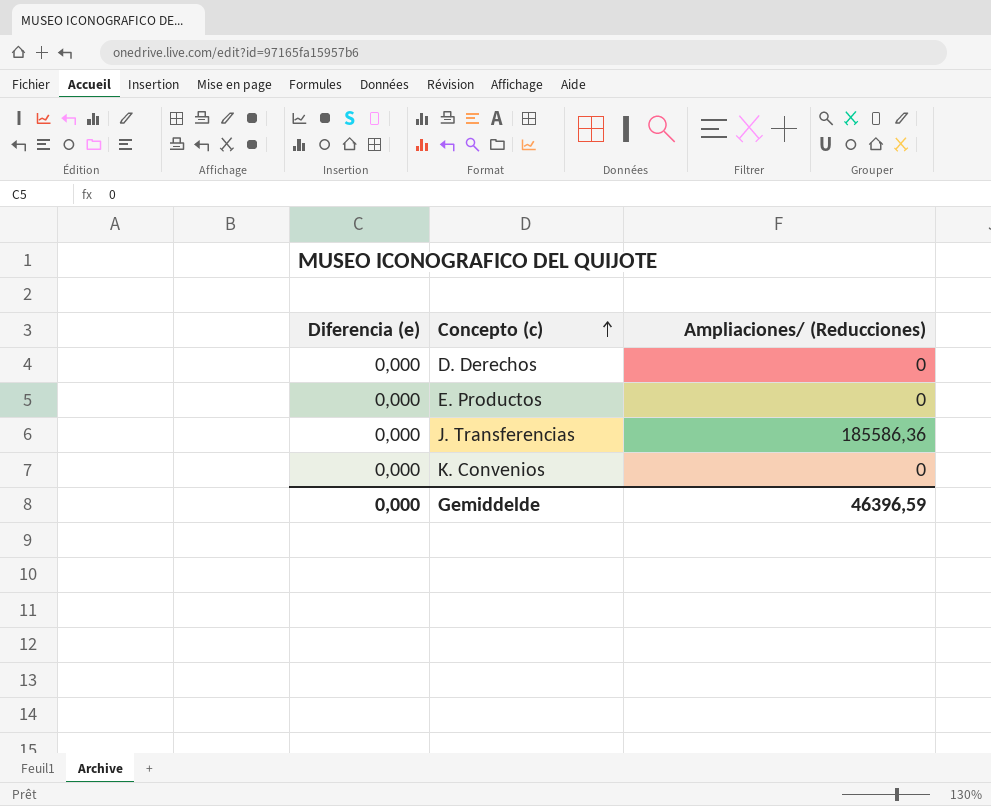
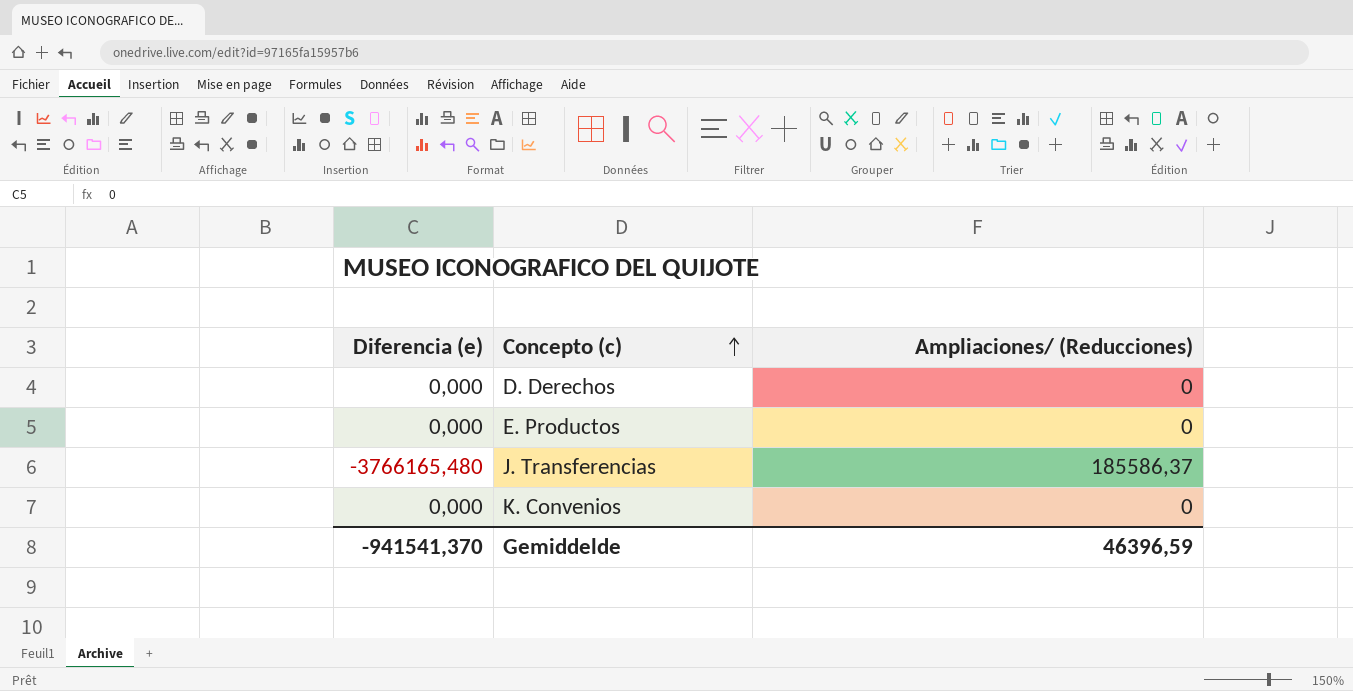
J. Transferencias | Diferencia (e): 0,000 -> -3766165,480
J. Transferencias | Ampliaciones/ (Reducciones): 185586,36 -> 185586,37
Gemiddelde | Diferencia (e): 0,000 -> -941541,370

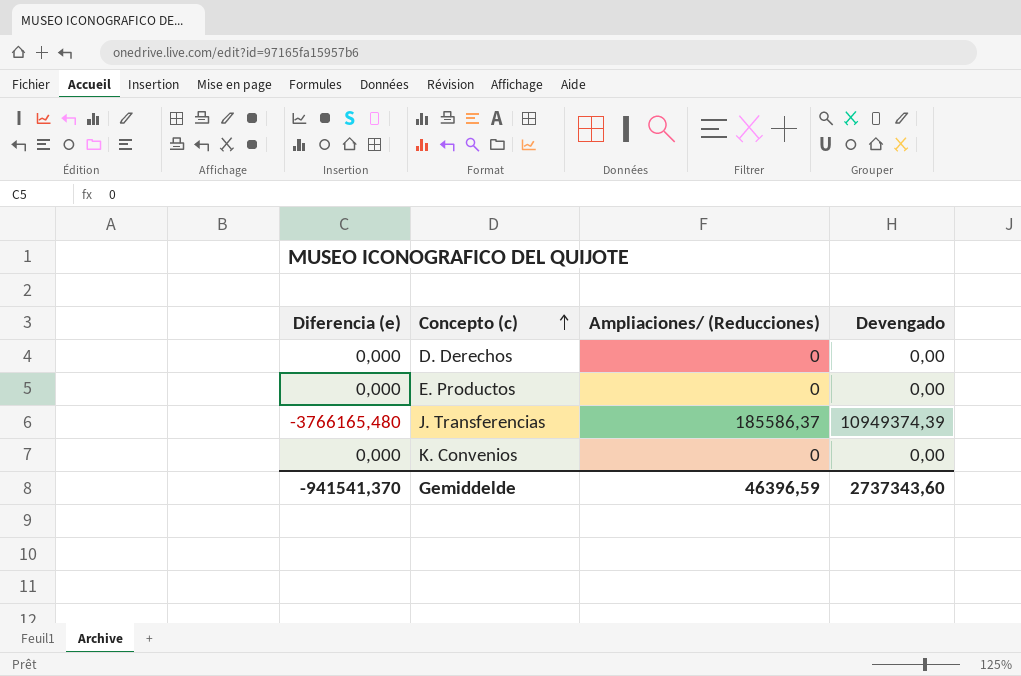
column Devengado | position: none -> 4

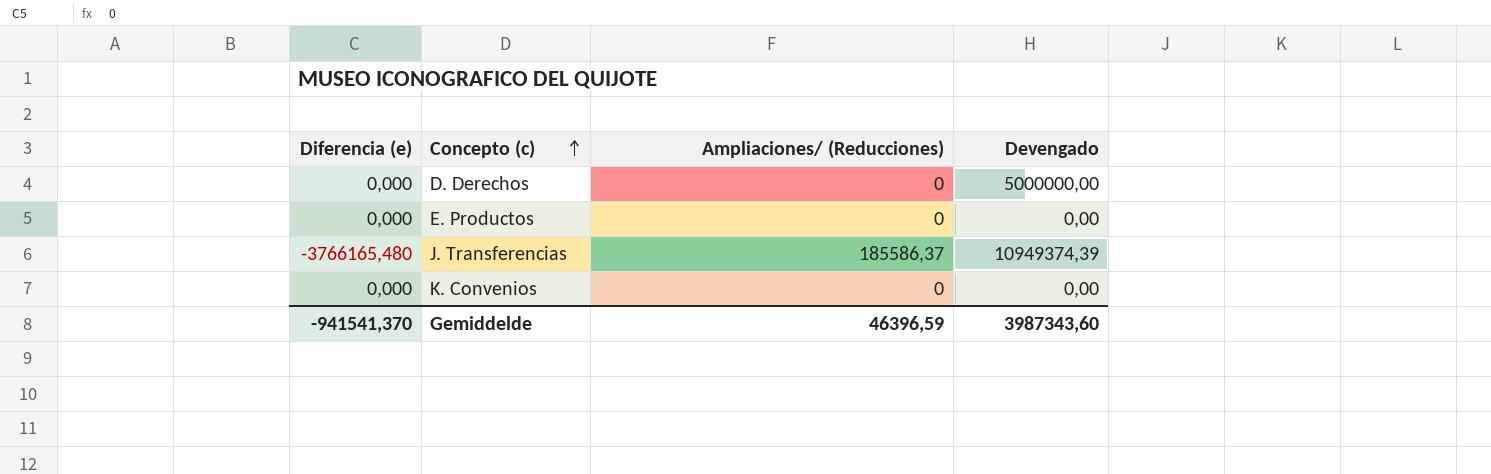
D. Derechos | Devengado: 0,00 -> 5000000,00
Gemiddelde | Devengado: 2737343,60 -> 3987343,60

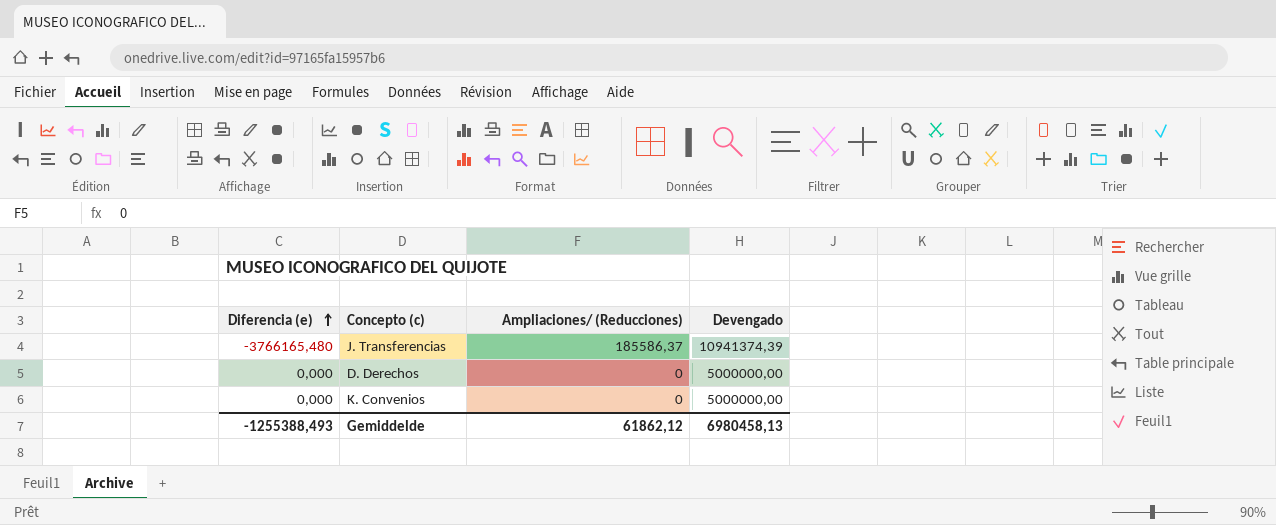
row order: Concepto (c) ascending -> Diferencia (e) ascending
row E. Productos: 0,000 | 0 | 0,00 -> none
J. Transferencias | Devengado: 10949374,39 -> 10941374,39
K. Convenios | Devengado: 0,00 -> 5000000,00
Gemiddelde | Diferencia (e): -941541,370 -> -1255388,493
Gemiddelde | Ampliaciones/ (Reducciones): 46396,59 -> 61862,12
Gemiddelde | Devengado: 3987343,60 -> 6980458,13

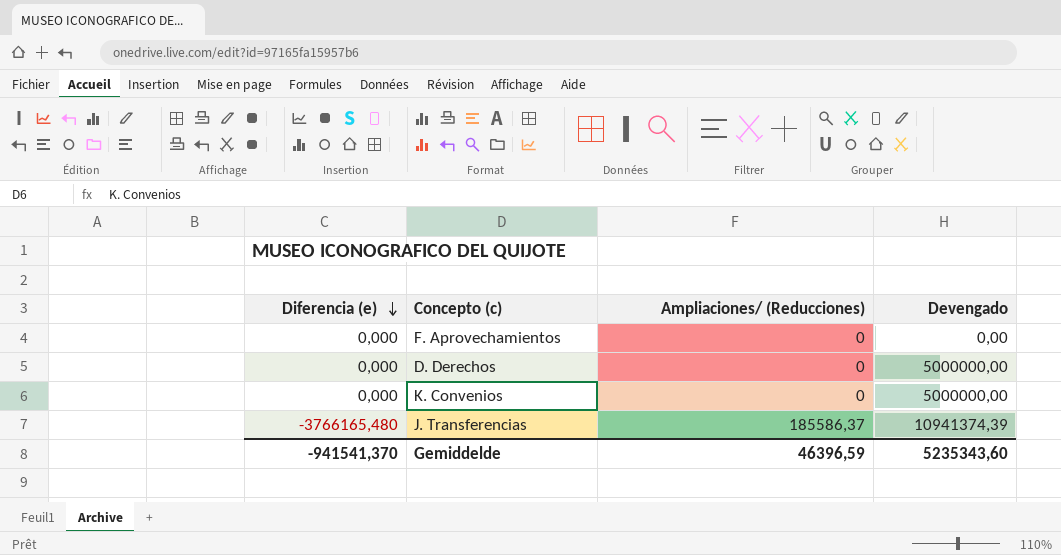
row order: Diferencia (e) ascending -> Diferencia (e) descending
row F. Aprovechamientos: none -> 0,000 | 0 | 0,00
Gemiddelde | Diferencia (e): -1255388,493 -> -941541,370
Gemiddelde | Ampliaciones/ (Reducciones): 61862,12 -> 46396,59
Gemiddelde | Devengado: 6980458,13 -> 5235343,60

